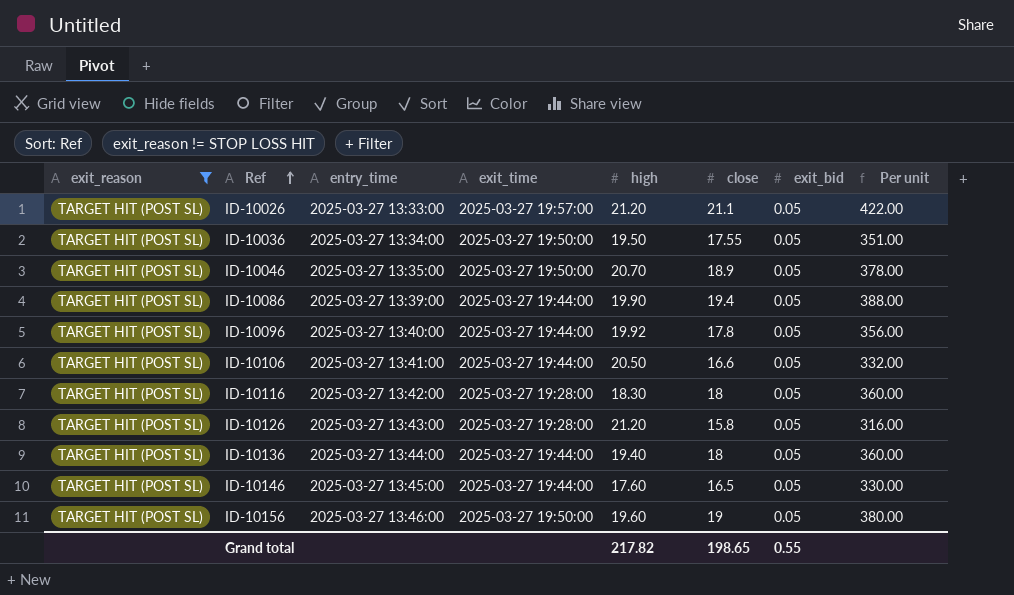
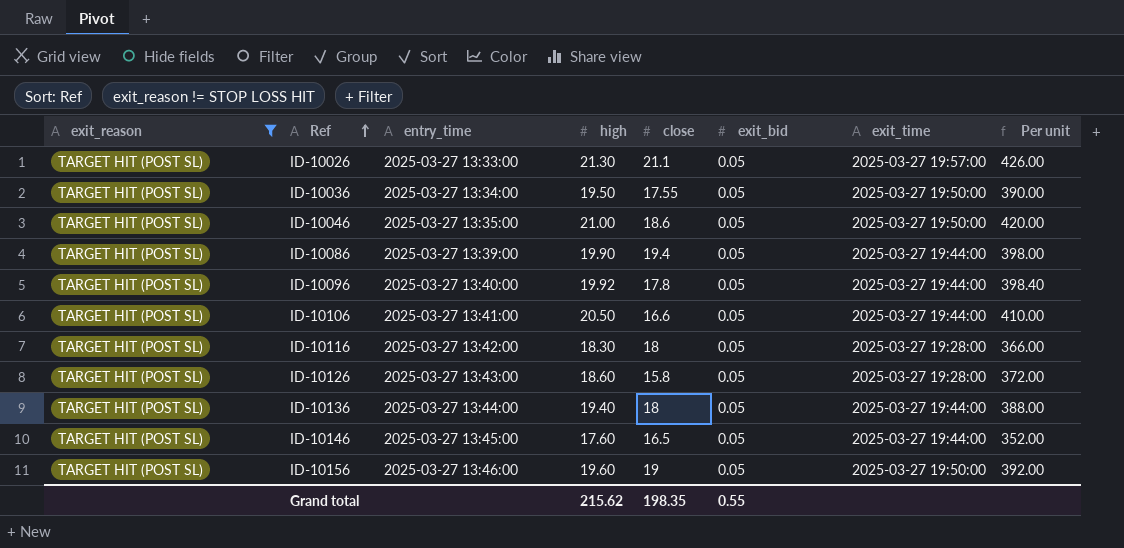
column exit_time | position: 4 -> 7
column Per unit | formula: [close] / [exit_bid] -> [high] / [exit_bid]
ID-10026 | high: 21.20 -> 21.30
ID-10046 | high: 20.70 -> 21.00
ID-10046 | close: 18.9 -> 18.6
ID-10126 | high: 21.20 -> 18.60
Grand total | high: 217.82 -> 215.62
Grand total | close: 198.65 -> 198.35

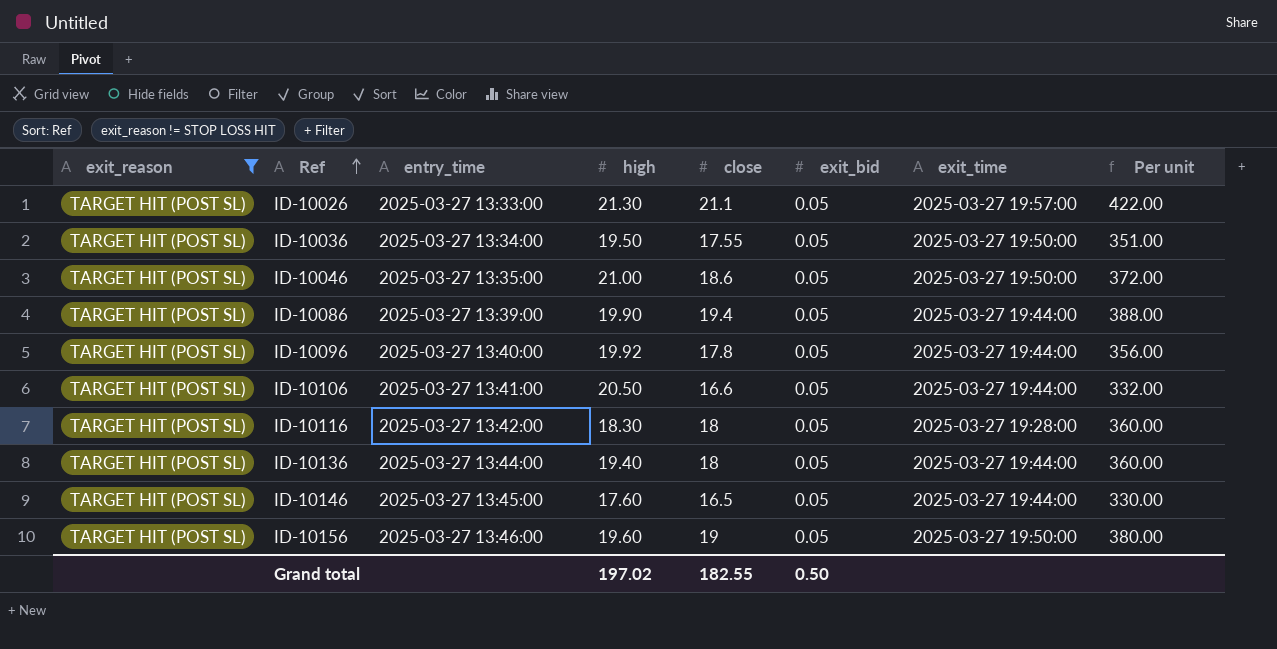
column Per unit | formula: [high] / [exit_bid] -> [close] / [exit_bid]
row ID-10126: TARGET HIT (POST SL) | 2025-03-27 13:43:00 | 18.60 | 15.8 | 0.05 | 2025-03-27 19:28:00 | 372.00 -> none
Grand total | high: 215.62 -> 197.02
Grand total | close: 198.35 -> 182.55
Grand total | exit_bid: 0.55 -> 0.50

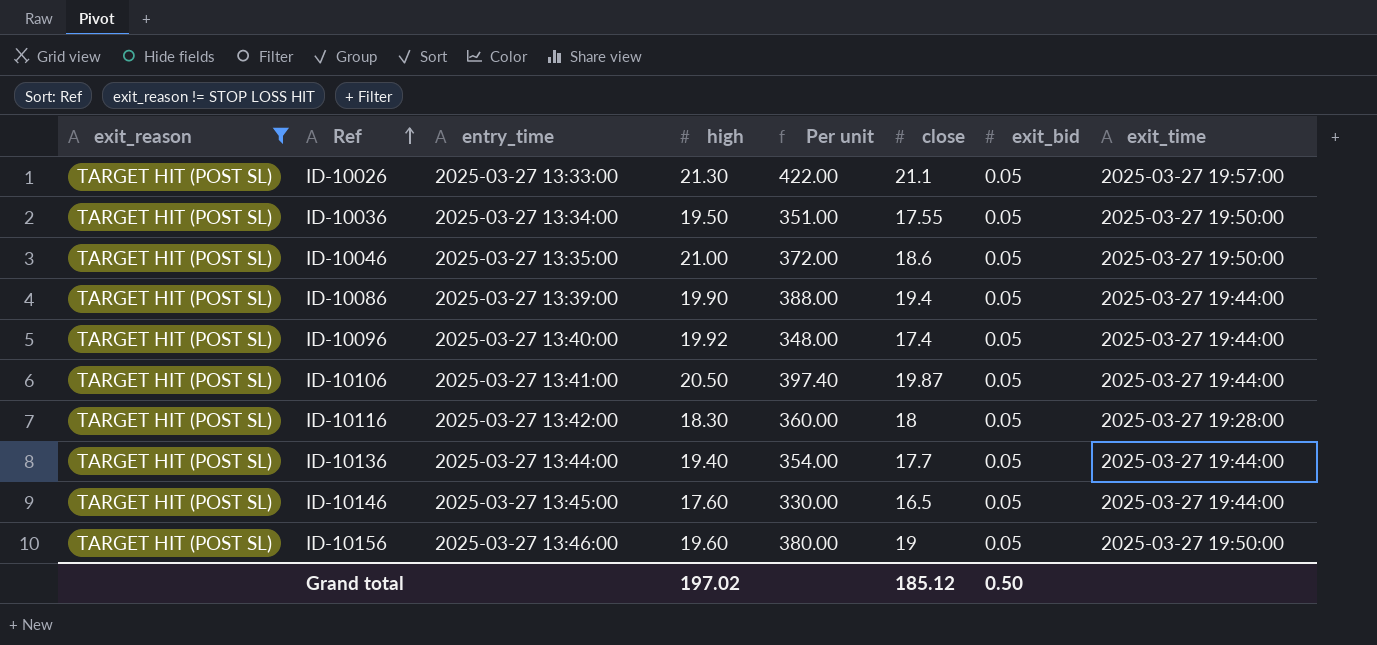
column Per unit | position: 8 -> 5
ID-10096 | Per unit: 356.00 -> 348.00
ID-10096 | close: 17.8 -> 17.4
ID-10106 | Per unit: 332.00 -> 397.40
ID-10106 | close: 16.6 -> 19.87
ID-10136 | Per unit: 360.00 -> 354.00
ID-10136 | close: 18 -> 17.7
Grand total | close: 182.55 -> 185.12

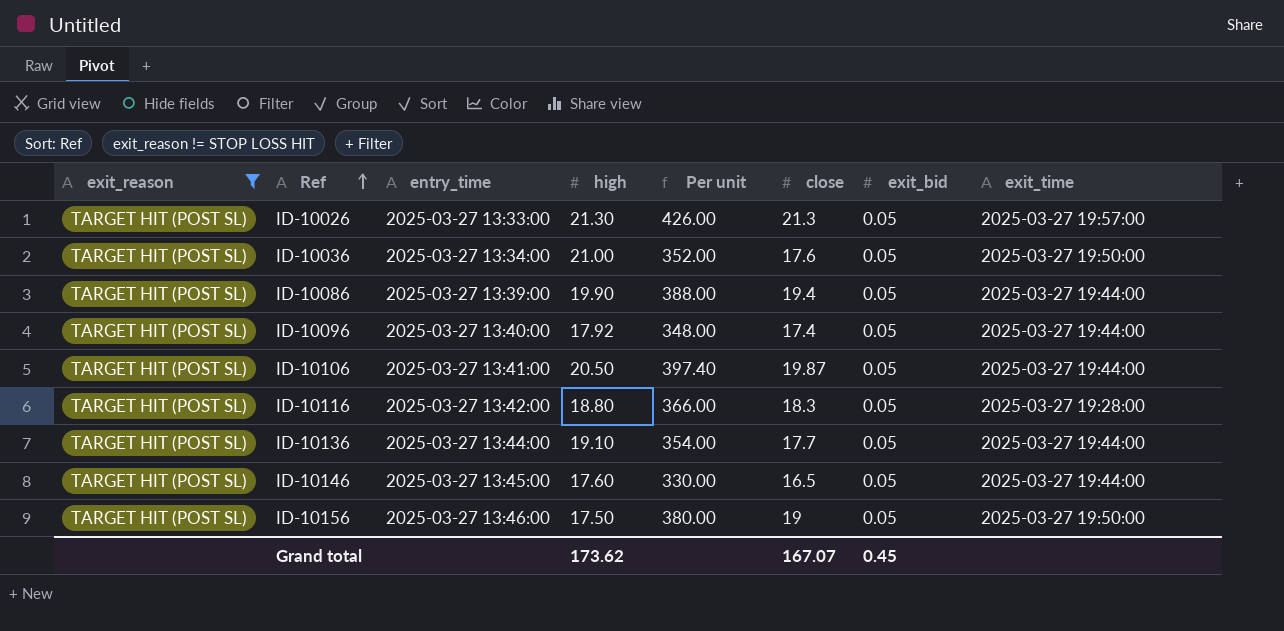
row ID-10046: TARGET HIT (POST SL) | 2025-03-27 13:35:00 | 21.00 | 372.00 | 18.6 | 0.05 | 2025-03-27 19:50:00 -> none
ID-10026 | Per unit: 422.00 -> 426.00
ID-10026 | close: 21.1 -> 21.3
ID-10036 | high: 19.50 -> 21.00
ID-10036 | Per unit: 351.00 -> 352.00
ID-10036 | close: 17.55 -> 17.6
ID-10096 | high: 19.92 -> 17.92
ID-10116 | high: 18.30 -> 18.80
ID-10116 | Per unit: 360.00 -> 366.00
ID-10116 | close: 18 -> 18.3
ID-10136 | high: 19.40 -> 19.10
ID-10156 | high: 19.60 -> 17.50
Grand total | high: 197.02 -> 173.62
Grand total | close: 185.12 -> 167.07
Grand total | exit_bid: 0.50 -> 0.45

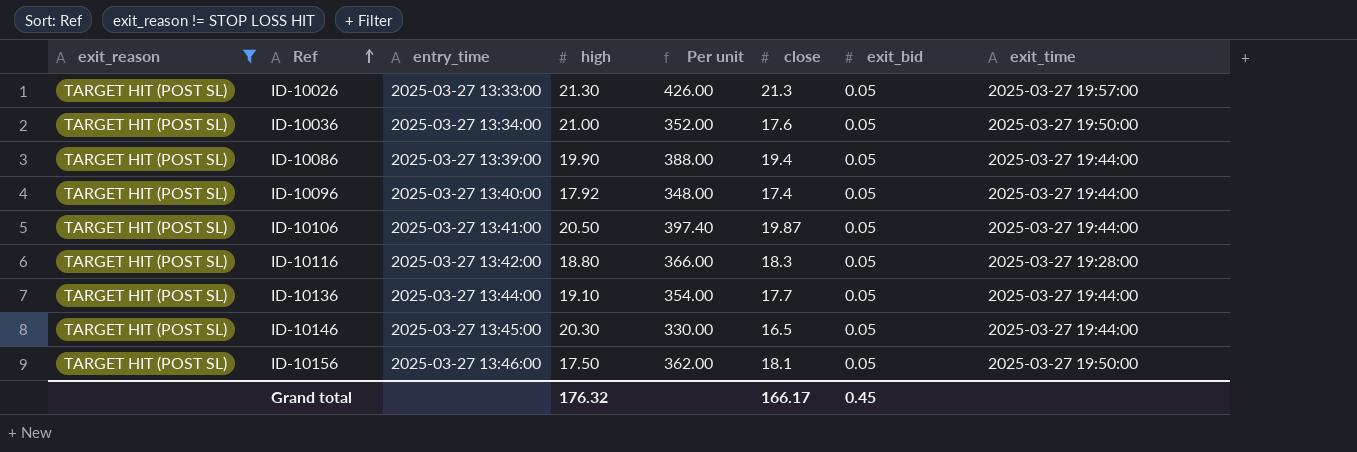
ID-10146 | high: 17.60 -> 20.30
ID-10156 | Per unit: 380.00 -> 362.00
ID-10156 | close: 19 -> 18.1
Grand total | high: 173.62 -> 176.32
Grand total | close: 167.07 -> 166.17

